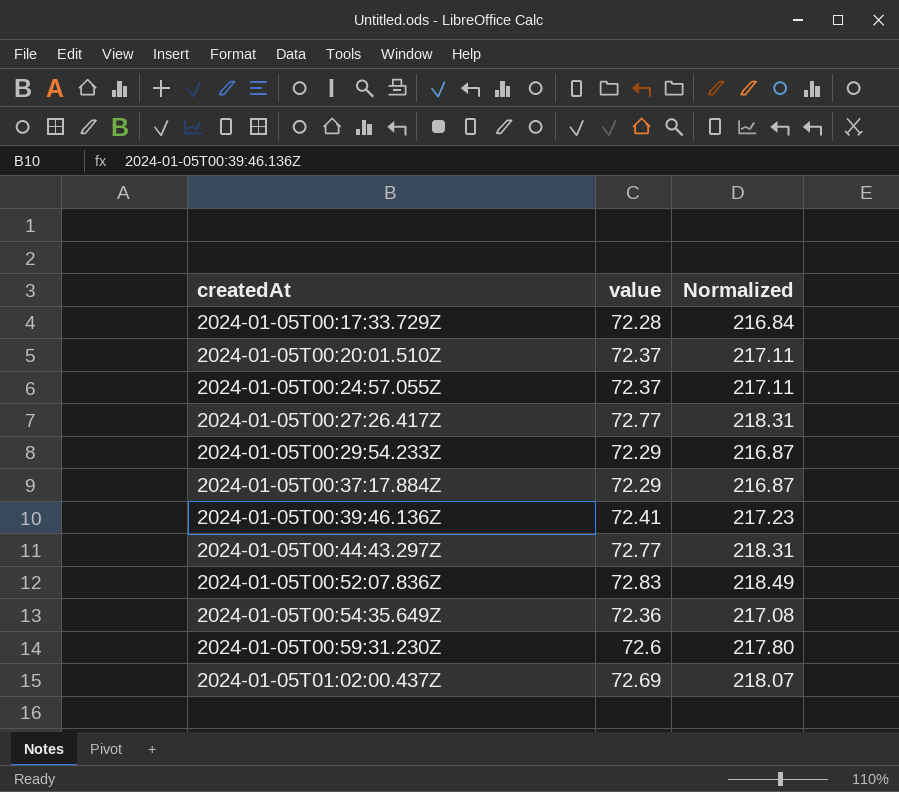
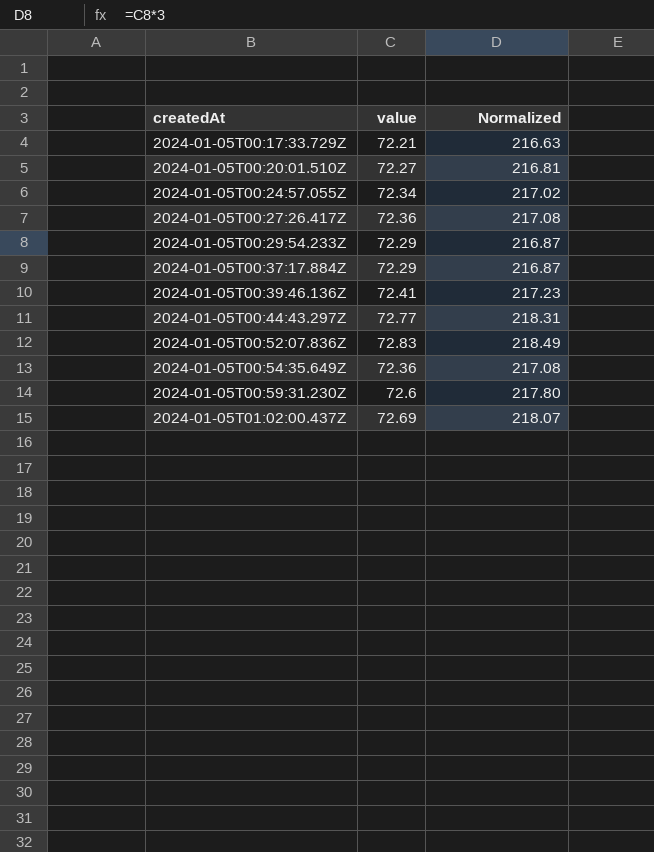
2024-01-05T00:17:33.729Z | value: 72.28 -> 72.21
2024-01-05T00:17:33.729Z | Normalized: 216.84 -> 216.63
2024-01-05T00:20:01.510Z | value: 72.37 -> 72.27
2024-01-05T00:20:01.510Z | Normalized: 217.11 -> 216.81
2024-01-05T00:24:57.055Z | value: 72.37 -> 72.34
2024-01-05T00:24:57.055Z | Normalized: 217.11 -> 217.02
2024-01-05T00:27:26.417Z | value: 72.77 -> 72.36
2024-01-05T00:27:26.417Z | Normalized: 218.31 -> 217.08

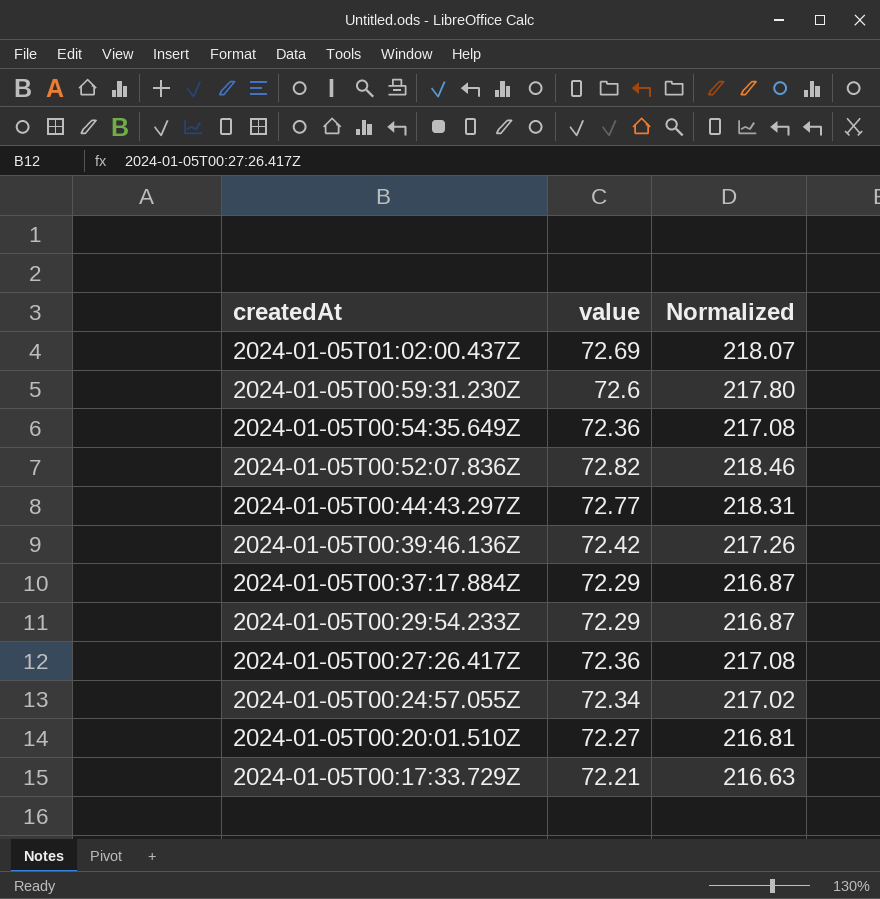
row order: createdAt ascending -> createdAt descending
2024-01-05T00:52:07.836Z | value: 72.83 -> 72.82
2024-01-05T00:52:07.836Z | Normalized: 218.49 -> 218.46
2024-01-05T00:39:46.136Z | value: 72.41 -> 72.42
2024-01-05T00:39:46.136Z | Normalized: 217.23 -> 217.26

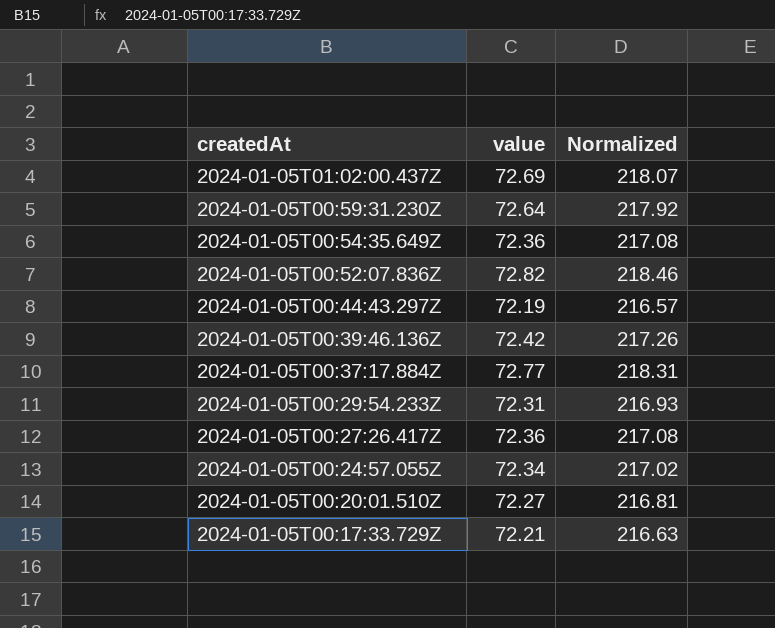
2024-01-05T00:59:31.230Z | value: 72.6 -> 72.64
2024-01-05T00:59:31.230Z | Normalized: 217.80 -> 217.92
2024-01-05T00:44:43.297Z | value: 72.77 -> 72.19
2024-01-05T00:44:43.297Z | Normalized: 218.31 -> 216.57
2024-01-05T00:37:17.884Z | value: 72.29 -> 72.77
2024-01-05T00:37:17.884Z | Normalized: 216.87 -> 218.31
2024-01-05T00:29:54.233Z | value: 72.29 -> 72.31
2024-01-05T00:29:54.233Z | Normalized: 216.87 -> 216.93

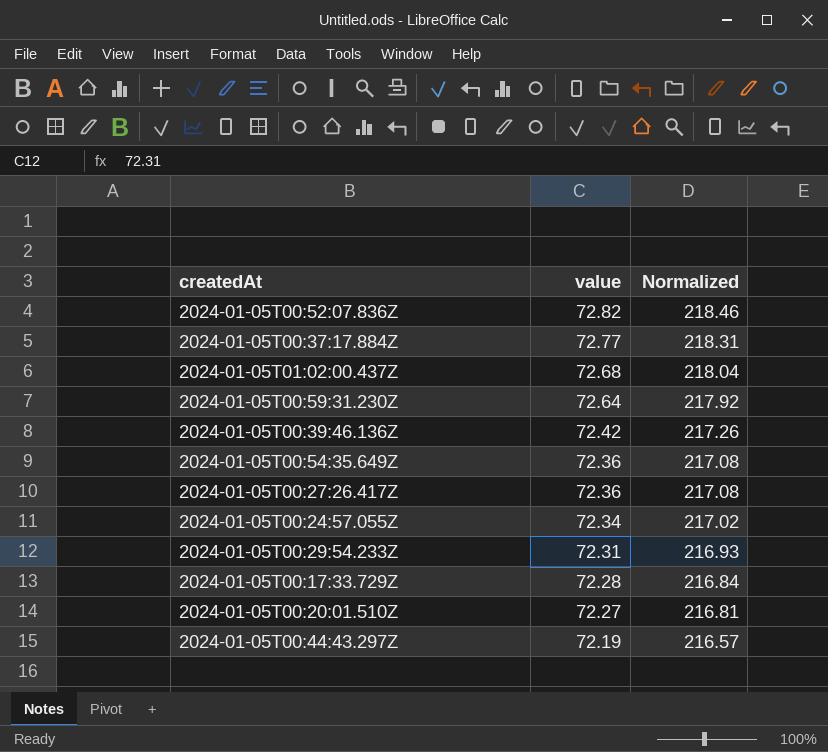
row order: createdAt descending -> value descending
2024-01-05T01:02:00.437Z | value: 72.69 -> 72.68
2024-01-05T01:02:00.437Z | Normalized: 218.07 -> 218.04
2024-01-05T00:17:33.729Z | value: 72.21 -> 72.28
2024-01-05T00:17:33.729Z | Normalized: 216.63 -> 216.84

